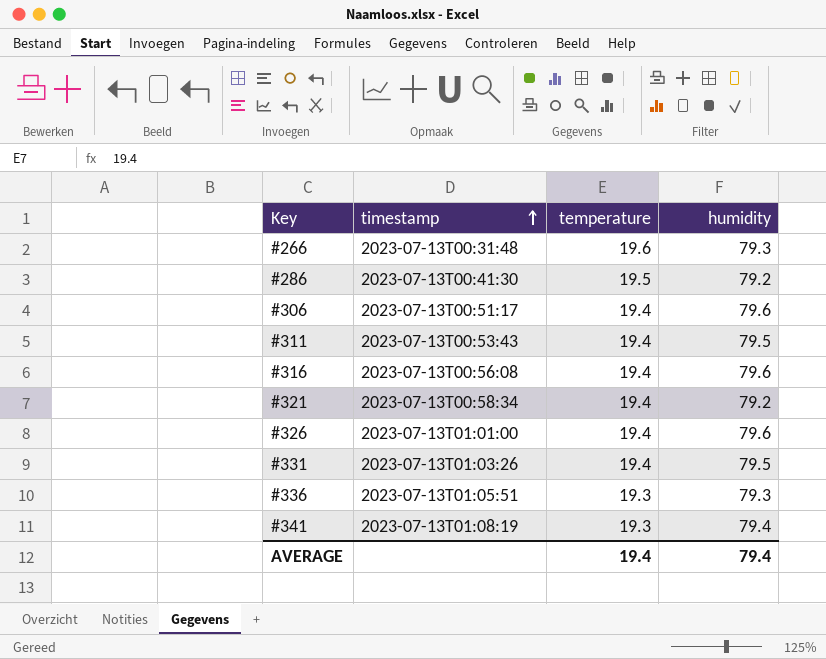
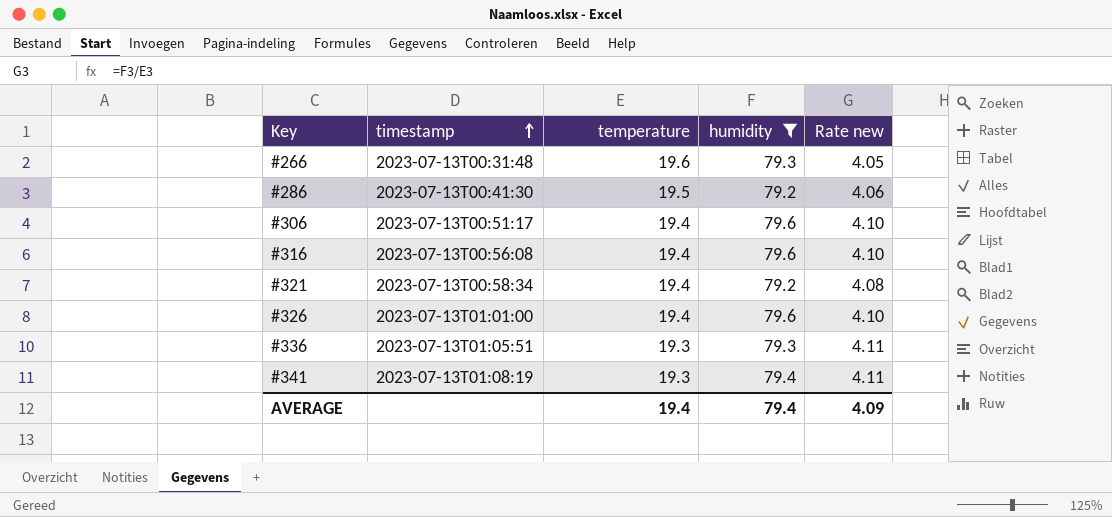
filter: none -> humidity != 79.5
column Rate new | formula: none -> [humidity] / [temperature]

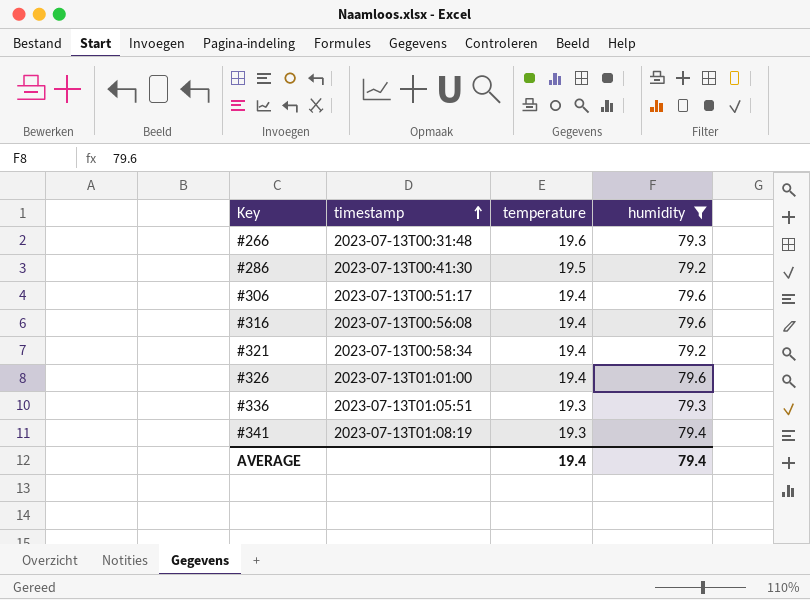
column Rate new | formula: [humidity] / [temperature] -> none

